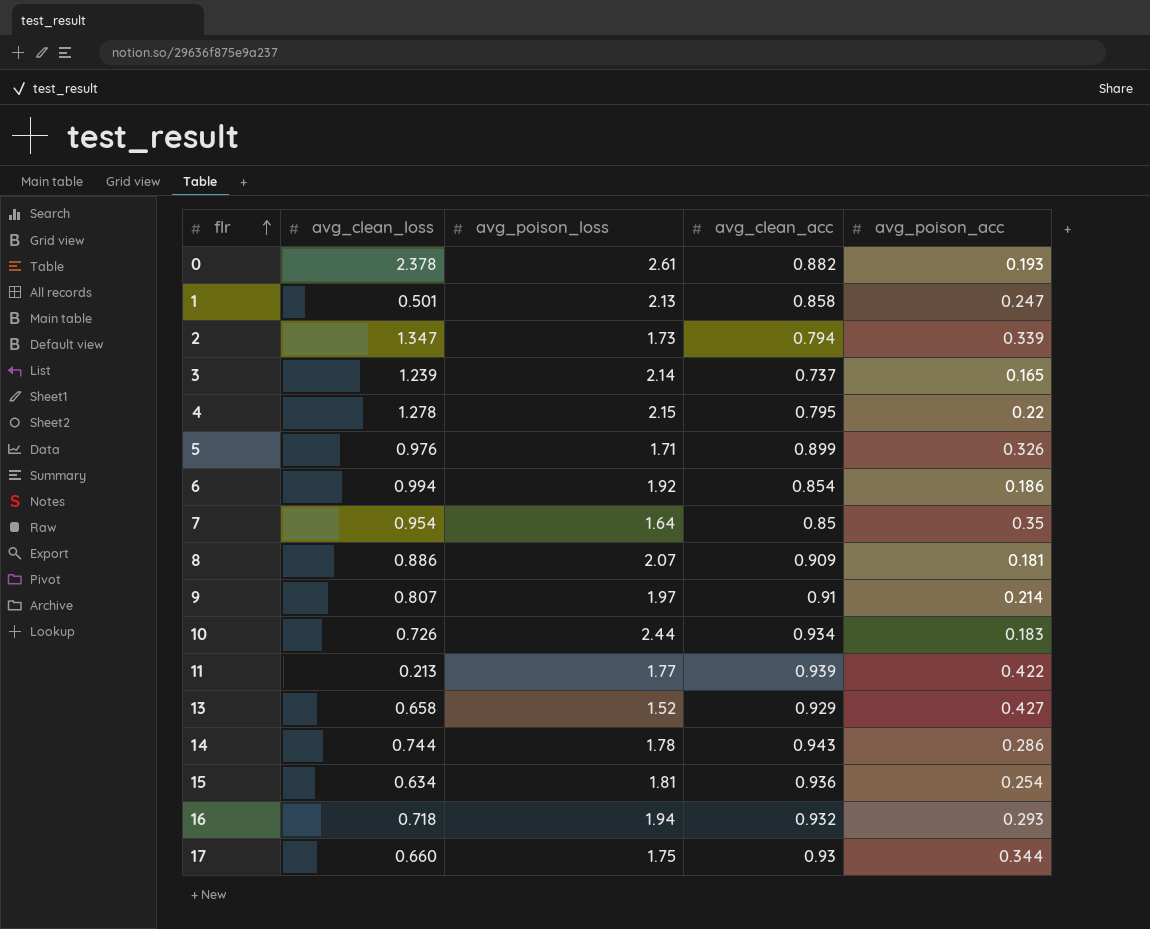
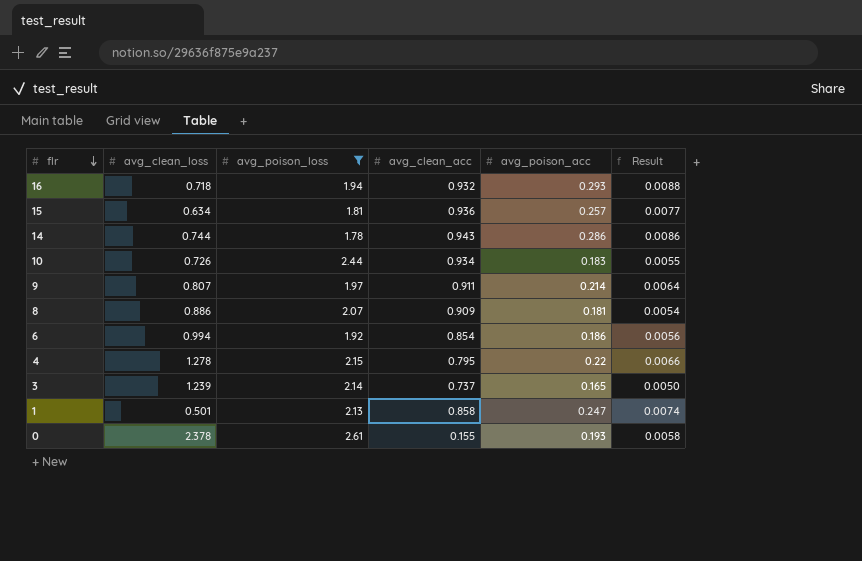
filter: none -> avg_poison_loss >= 1.78
row order: flr ascending -> flr descending
column Result | formula: none -> [avg_poison_acc] * 0.03
15 | avg_poison_acc: 0.254 -> 0.257
9 | avg_clean_acc: 0.91 -> 0.911
0 | avg_clean_acc: 0.882 -> 0.155

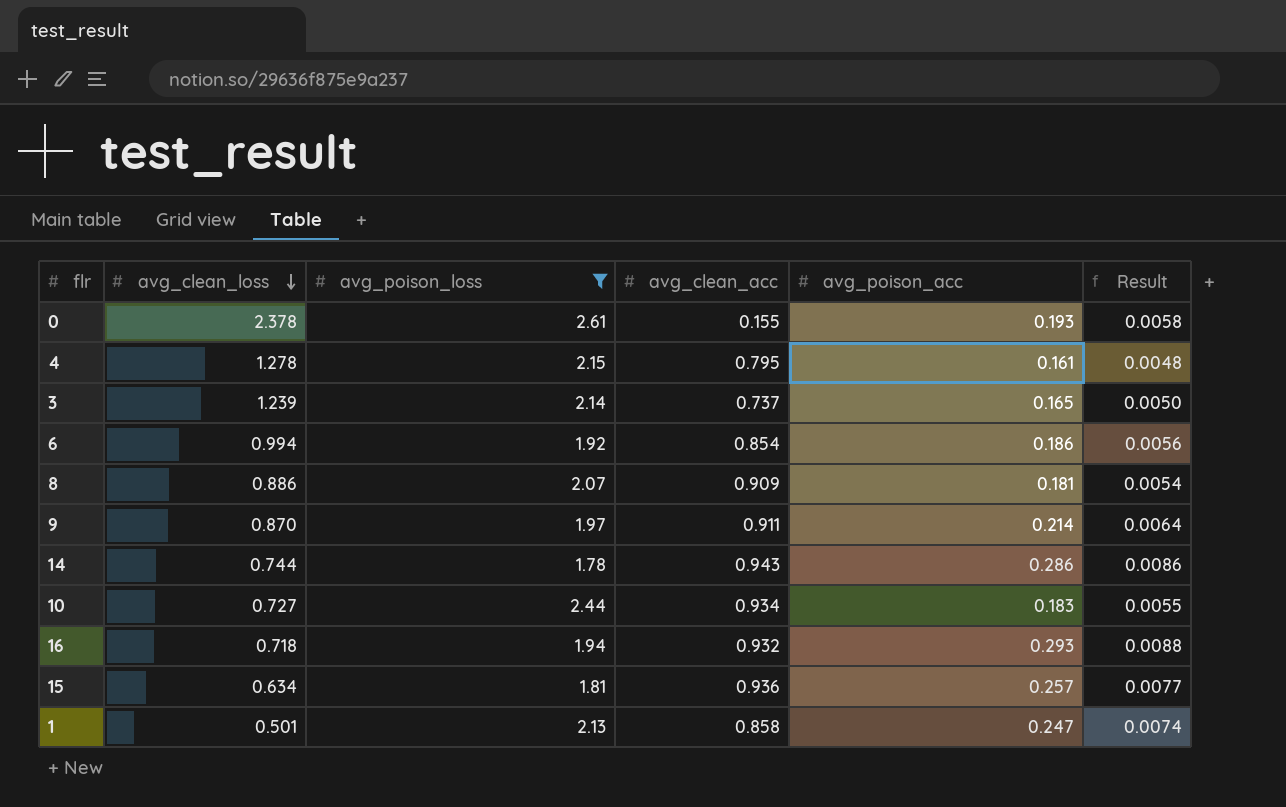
row order: flr descending -> avg_clean_loss descending
4 | avg_poison_acc: 0.22 -> 0.161
4 | Result: 0.0066 -> 0.0048
9 | avg_clean_loss: 0.807 -> 0.870
10 | avg_clean_loss: 0.726 -> 0.727

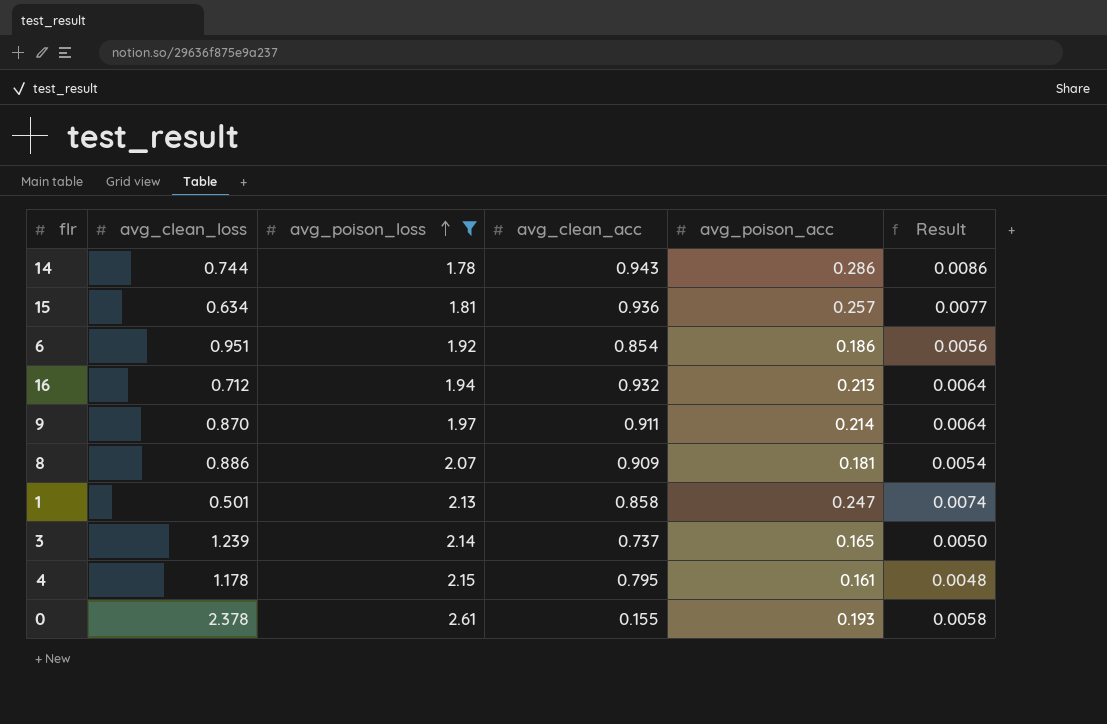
row order: avg_clean_loss descending -> avg_poison_loss ascending
row 10: 0.727 | 2.44 | 0.934 | 0.183 | 0.0055 -> none
6 | avg_clean_loss: 0.994 -> 0.951
16 | avg_clean_loss: 0.718 -> 0.712
16 | avg_poison_acc: 0.293 -> 0.213
16 | Result: 0.0088 -> 0.0064
4 | avg_clean_loss: 1.278 -> 1.178

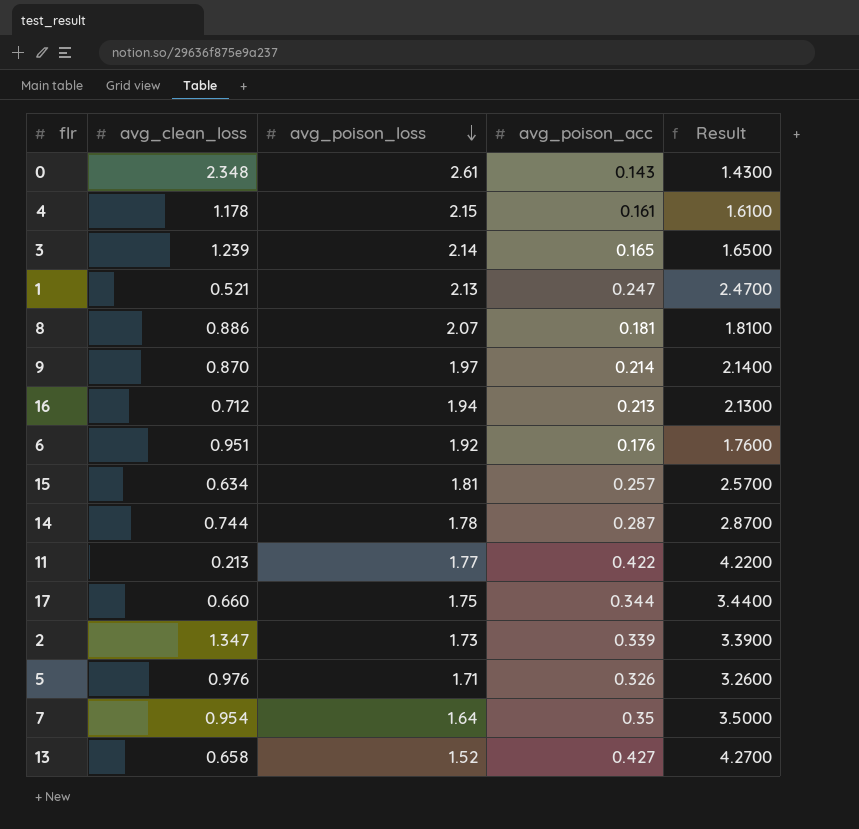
filter: avg_poison_loss >= 1.78 -> none
row order: avg_poison_loss ascending -> avg_poison_loss descending
column avg_clean_acc | position: 4 -> none
column Result | formula: [avg_poison_acc] * 0.03 -> [avg_poison_acc] * 10
0 | avg_clean_loss: 2.378 -> 2.348
0 | avg_poison_acc: 0.193 -> 0.143
1 | avg_clean_loss: 0.501 -> 0.521
6 | avg_poison_acc: 0.186 -> 0.176
14 | avg_poison_acc: 0.286 -> 0.287

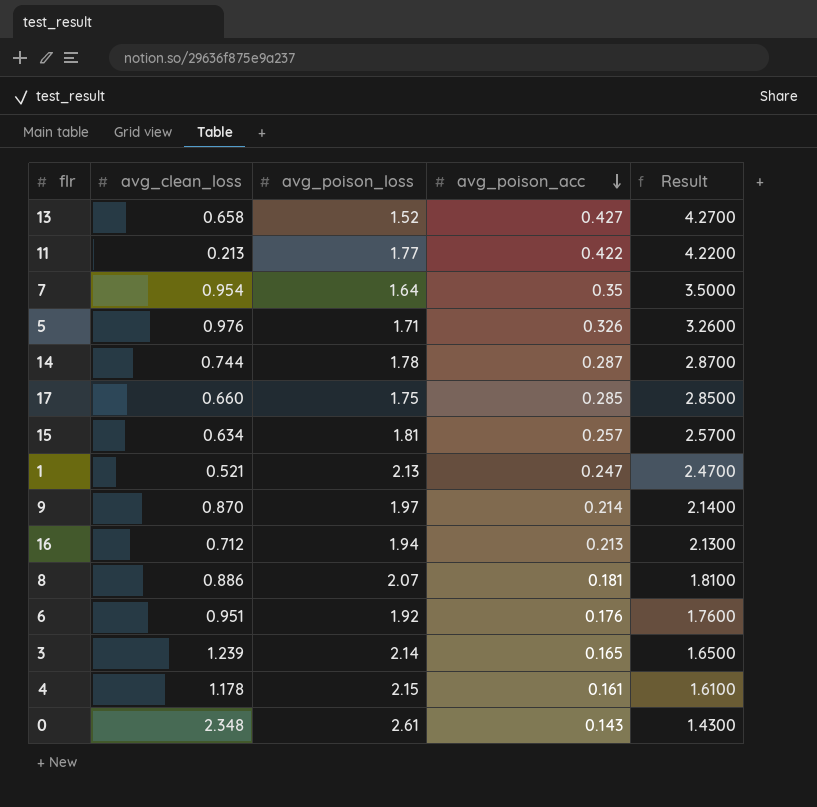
row order: avg_poison_loss descending -> avg_poison_acc descending
row 2: 1.347 | 1.73 | 0.339 | 3.3900 -> none
17 | avg_poison_acc: 0.344 -> 0.285
17 | Result: 3.4400 -> 2.8500

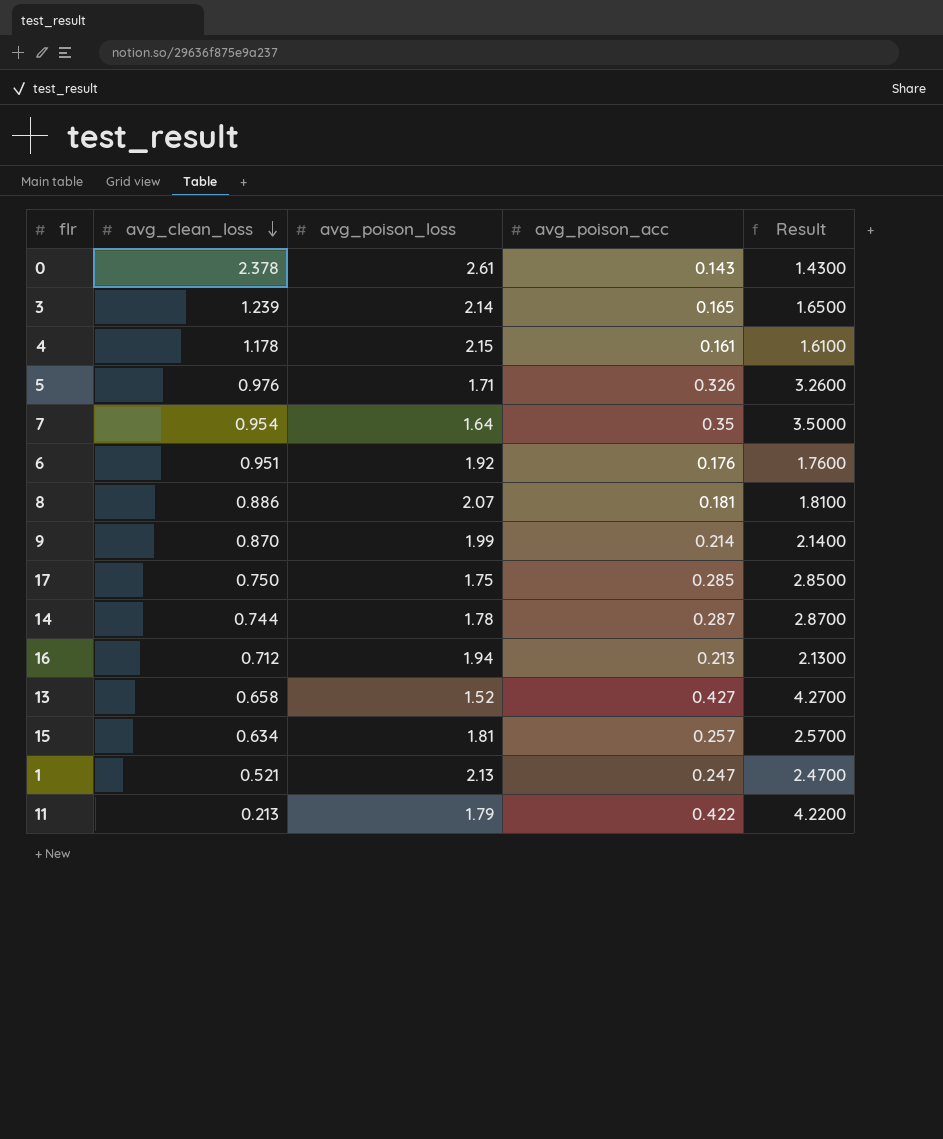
row order: avg_poison_acc descending -> avg_clean_loss descending
0 | avg_clean_loss: 2.348 -> 2.378
9 | avg_poison_loss: 1.97 -> 1.99
17 | avg_clean_loss: 0.660 -> 0.750
11 | avg_poison_loss: 1.77 -> 1.79

